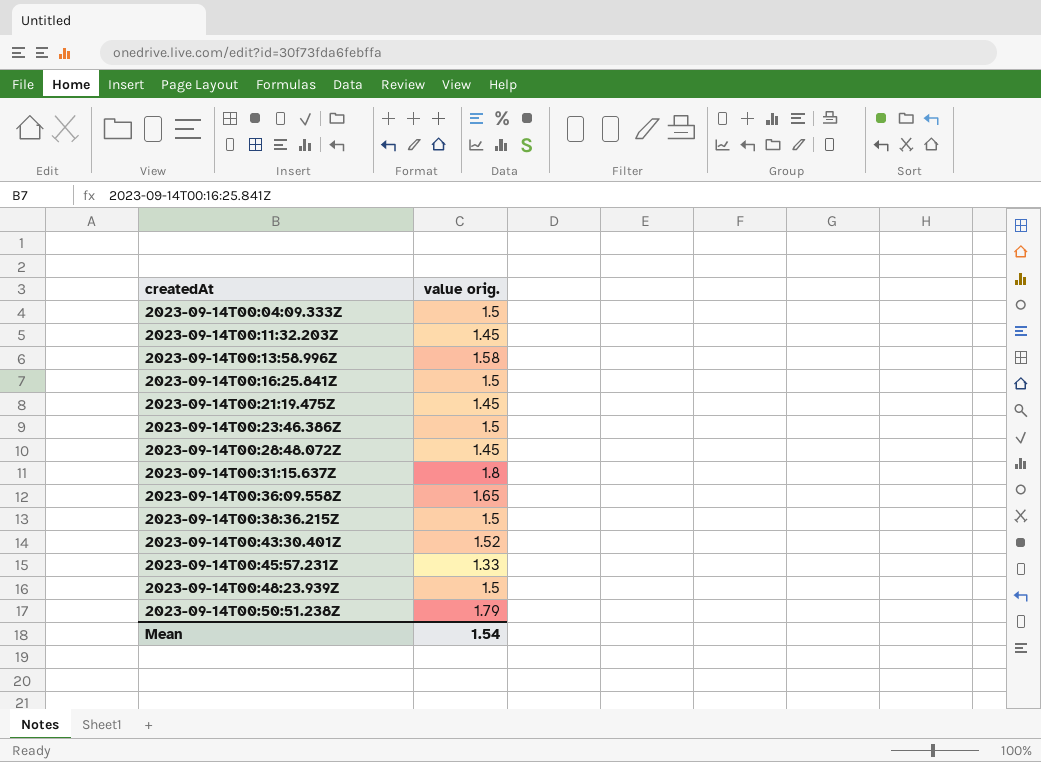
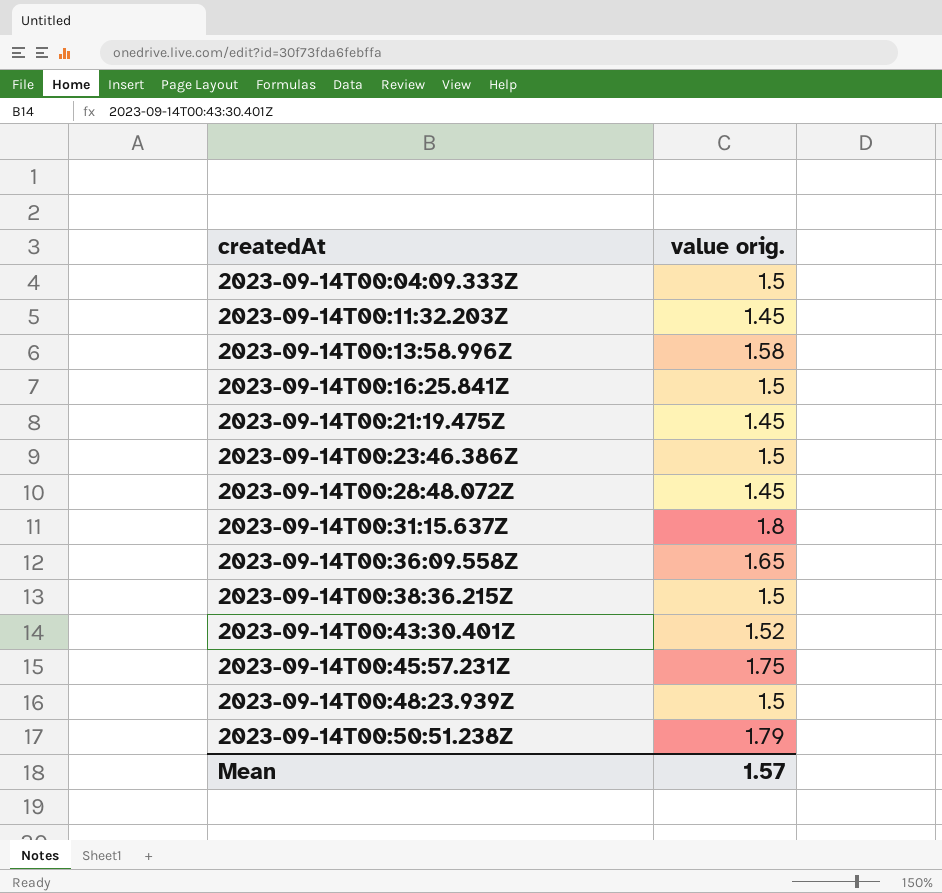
2023-09-14T00:45:57.231Z | value orig.: 1.33 -> 1.75
Mean | value orig.: 1.54 -> 1.57

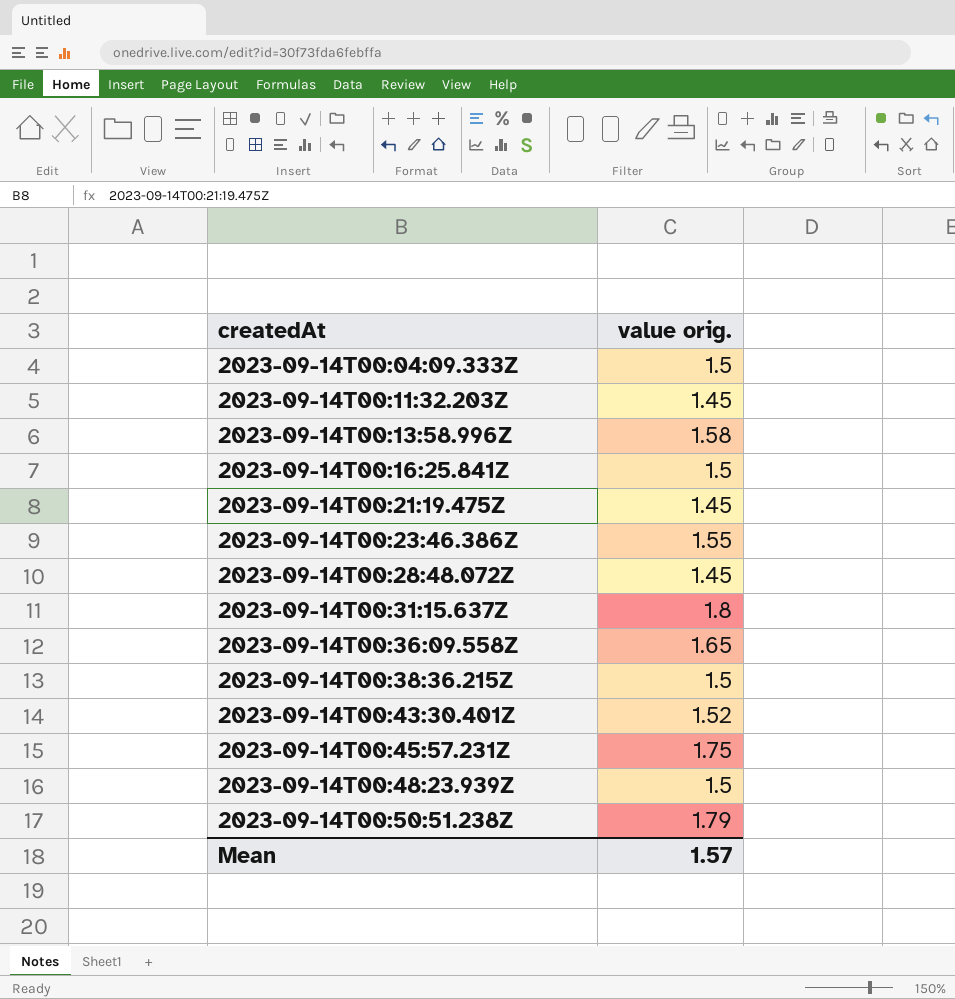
2023-09-14T00:23:46.386Z | value orig.: 1.5 -> 1.55

